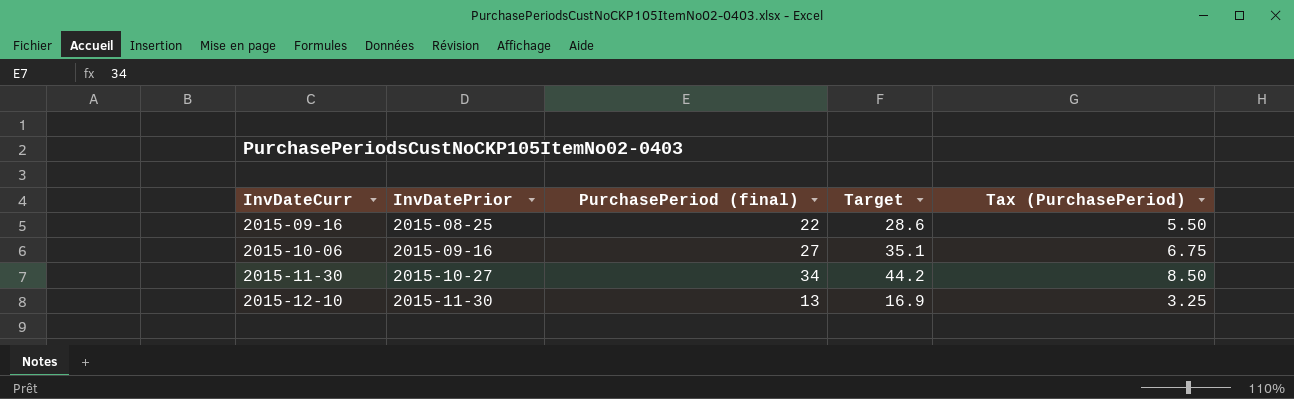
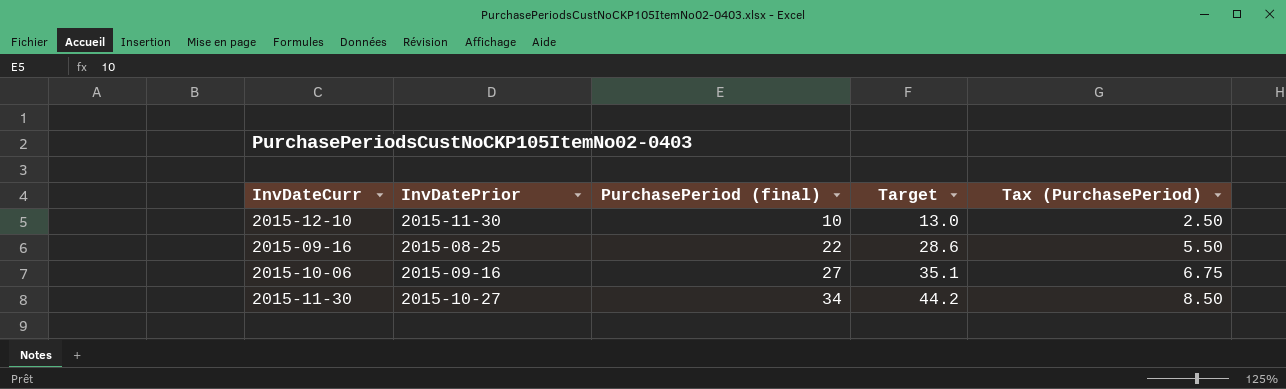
row order: InvDateCurr ascending -> PurchasePeriod (final) ascending
2015-12-10 | PurchasePeriod (final): 13 -> 10
2015-12-10 | Target: 16.9 -> 13.0
2015-12-10 | Tax (PurchasePeriod): 3.25 -> 2.50

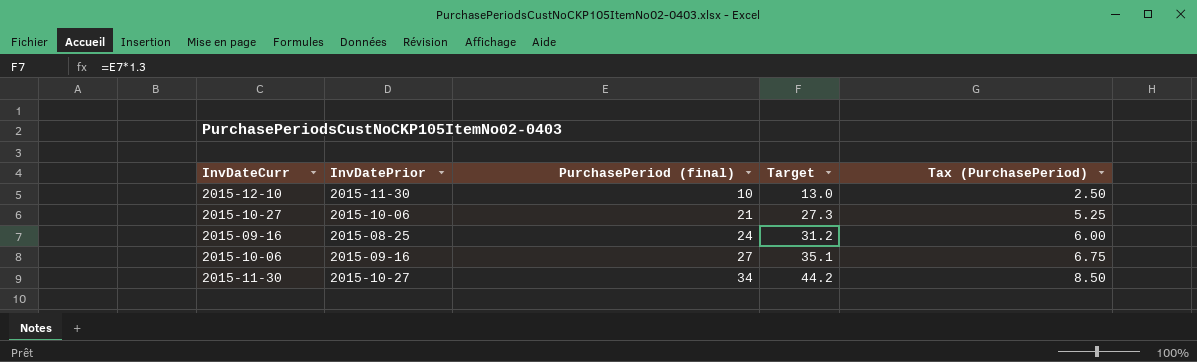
row 2015-10-27: none -> 2015-10-06 | 21 | 27.3 | 5.25
2015-09-16 | PurchasePeriod (final): 22 -> 24
2015-09-16 | Target: 28.6 -> 31.2
2015-09-16 | Tax (PurchasePeriod): 5.50 -> 6.00

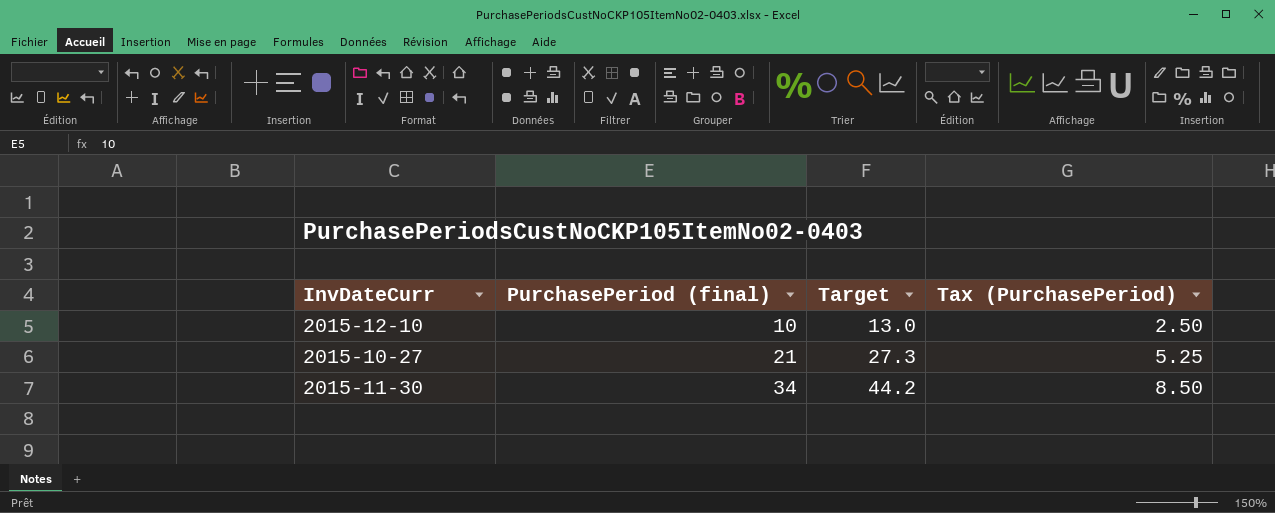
column InvDatePrior | position: 2 -> none
row 2015-09-16: 2015-08-25 | 24 | 31.2 | 6.00 -> none
row 2015-10-06: 2015-09-16 | 27 | 35.1 | 6.75 -> none

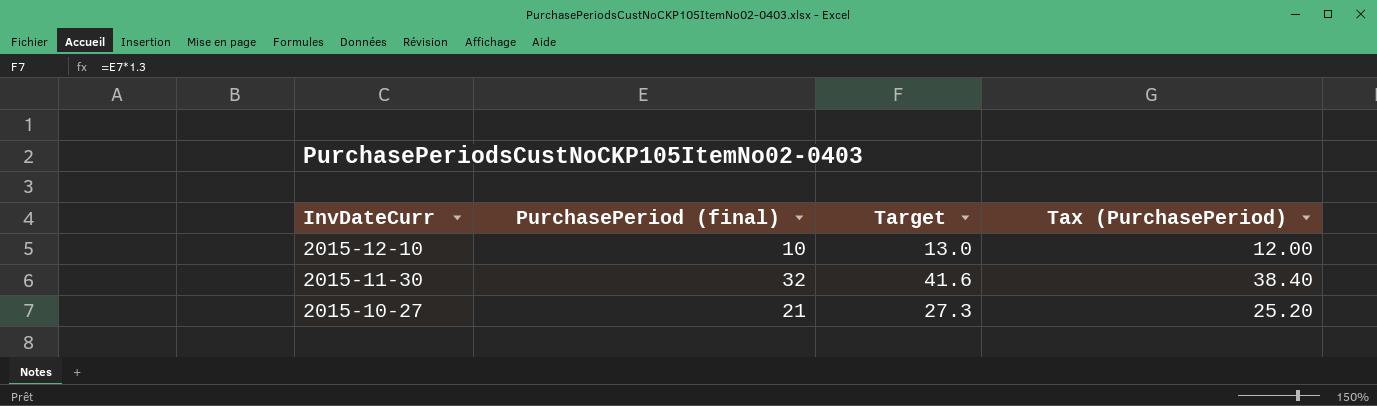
row order: PurchasePeriod (final) ascending -> InvDateCurr descending
column Tax (PurchasePeriod) | formula: [PurchasePeriod (final)] * 0.25 -> [PurchasePeriod (final)] * 1.2
2015-11-30 | PurchasePeriod (final): 34 -> 32
2015-11-30 | Target: 44.2 -> 41.6

